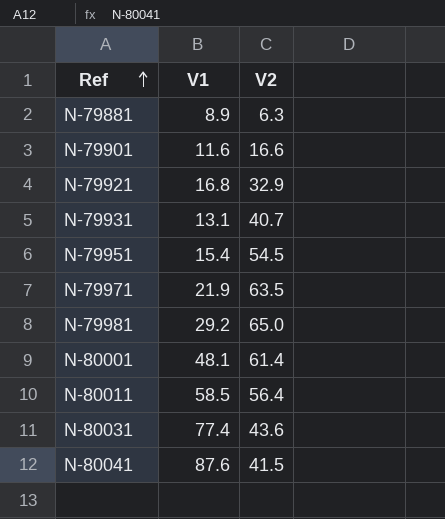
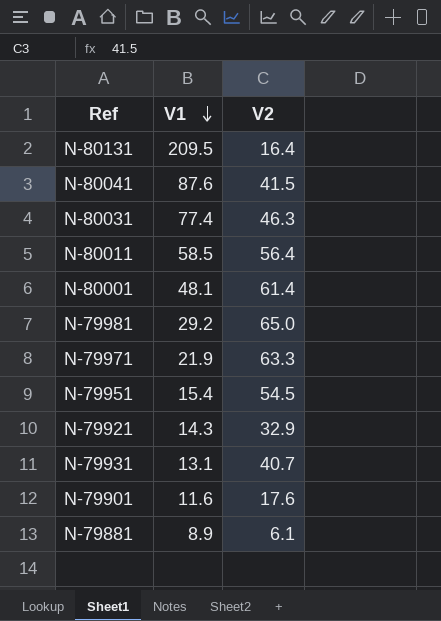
row order: Ref ascending -> V1 descending
row N-80131: none -> 209.5 | 16.4
N-80031 | V2: 43.6 -> 46.3
N-79971 | V2: 63.5 -> 63.3
N-79921 | V1: 16.8 -> 14.3
N-79901 | V2: 16.6 -> 17.6
N-79881 | V2: 6.3 -> 6.1

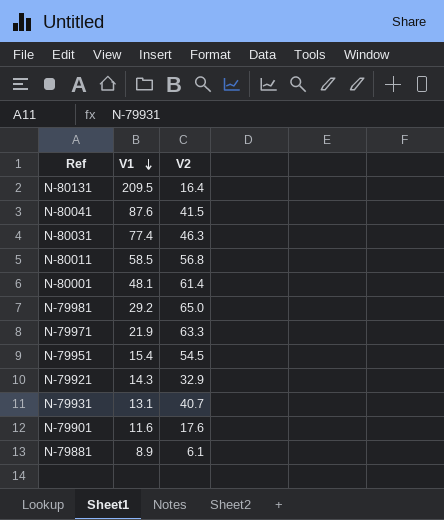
N-80011 | V2: 56.4 -> 56.8

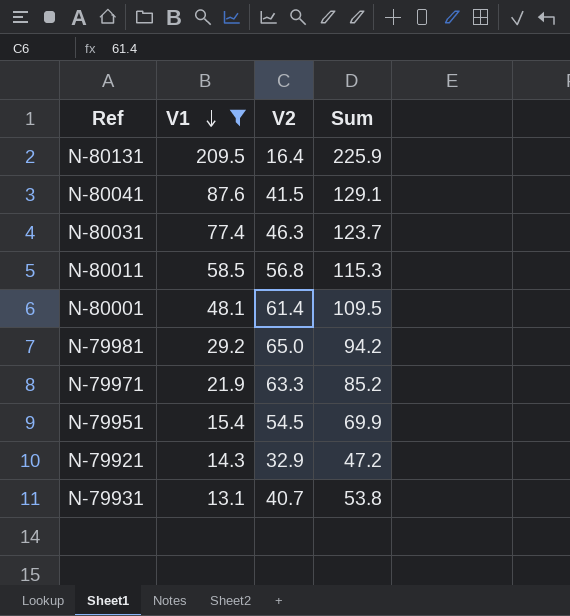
filter: none -> V1 >= 13.1
column Sum | formula: none -> [V1] + [V2]

